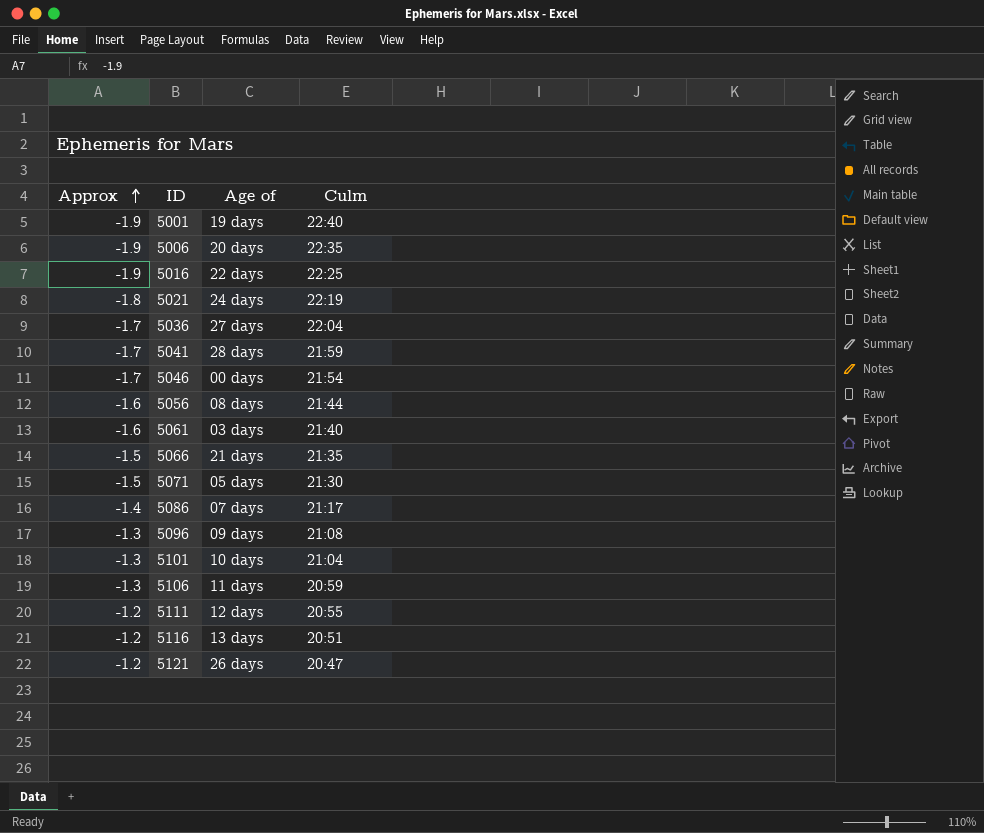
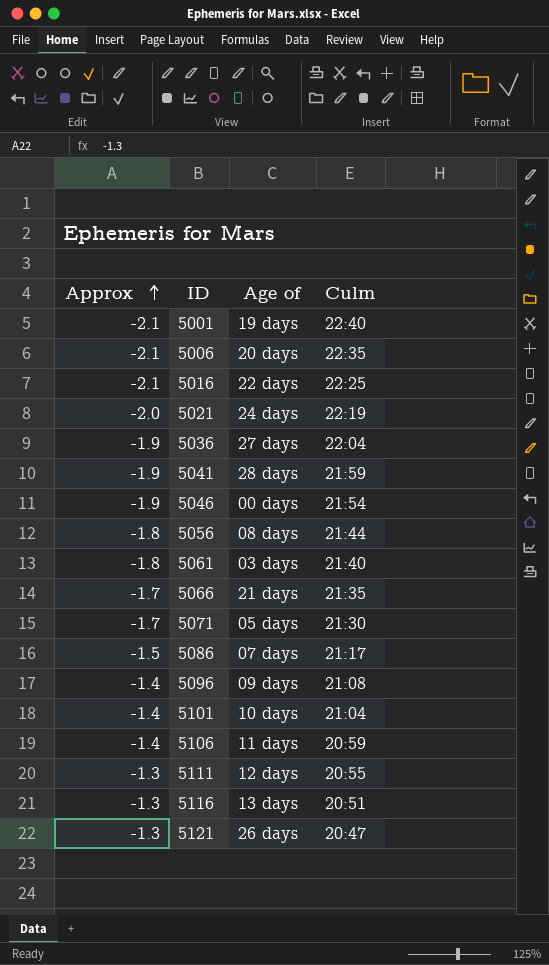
5001 | Approx: -1.9 -> -2.1
5006 | Approx: -1.9 -> -2.1
5016 | Approx: -1.9 -> -2.1
5021 | Approx: -1.8 -> -2.0
5036 | Approx: -1.7 -> -1.9
5041 | Approx: -1.7 -> -1.9
5046 | Approx: -1.7 -> -1.9
5056 | Approx: -1.6 -> -1.8
5061 | Approx: -1.6 -> -1.8
5066 | Approx: -1.5 -> -1.7
5071 | Approx: -1.5 -> -1.7
5086 | Approx: -1.4 -> -1.5
5096 | Approx: -1.3 -> -1.4
5101 | Approx: -1.3 -> -1.4
5106 | Approx: -1.3 -> -1.4
5111 | Approx: -1.2 -> -1.3
5116 | Approx: -1.2 -> -1.3
5121 | Approx: -1.2 -> -1.3

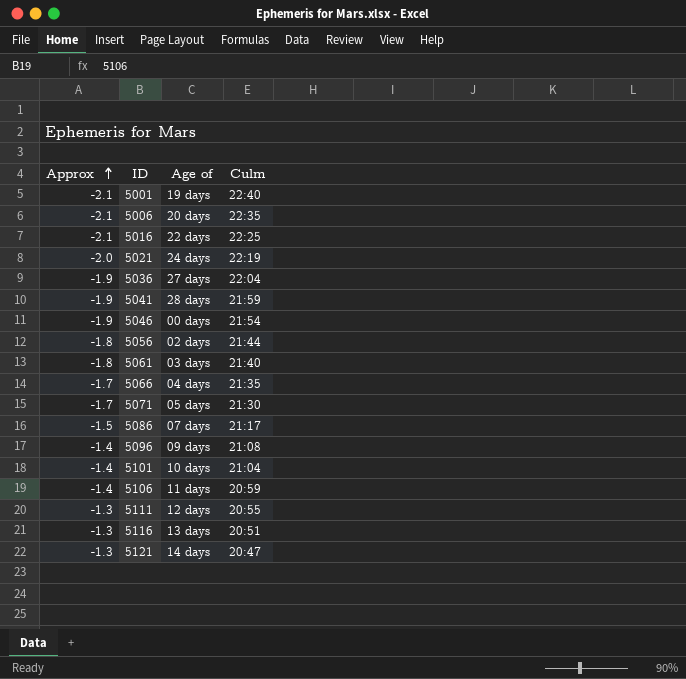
5056 | Age of: 08 days -> 02 days
5066 | Age of: 21 days -> 04 days
5121 | Age of: 26 days -> 14 days

